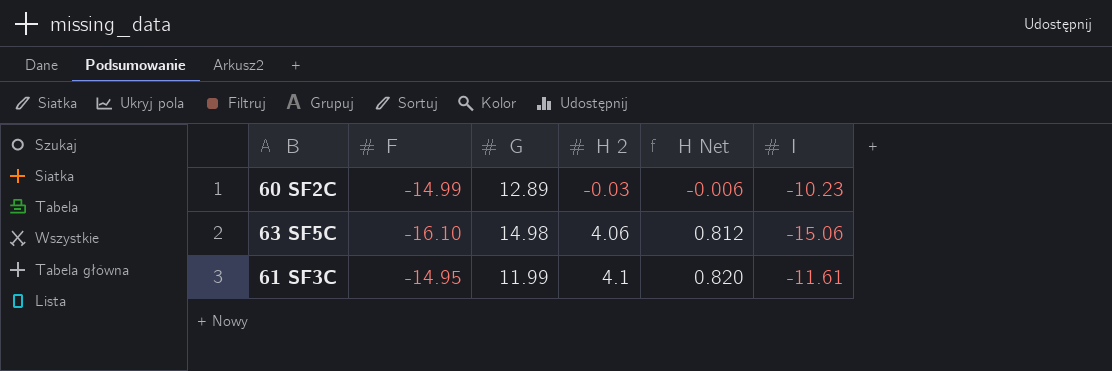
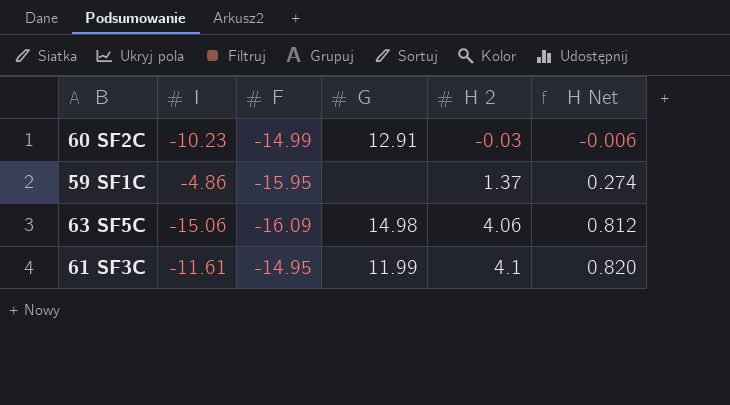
column I | position: 6 -> 2
60 SF2C | G: 12.89 -> 12.91
row 59 SF1C: none -> -4.86 | -15.95 | none | 1.37 | 0.274
63 SF5C | F: -16.10 -> -16.09

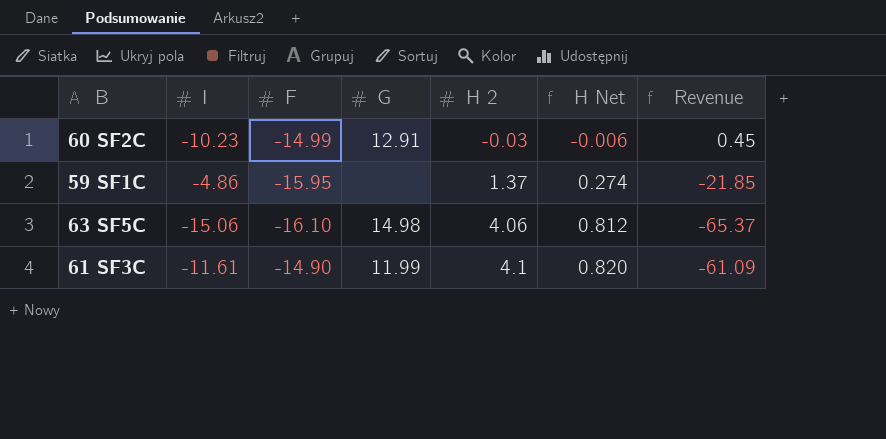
column Revenue | formula: none -> [F] * [H 2]
63 SF5C | F: -16.09 -> -16.10
61 SF3C | F: -14.95 -> -14.90

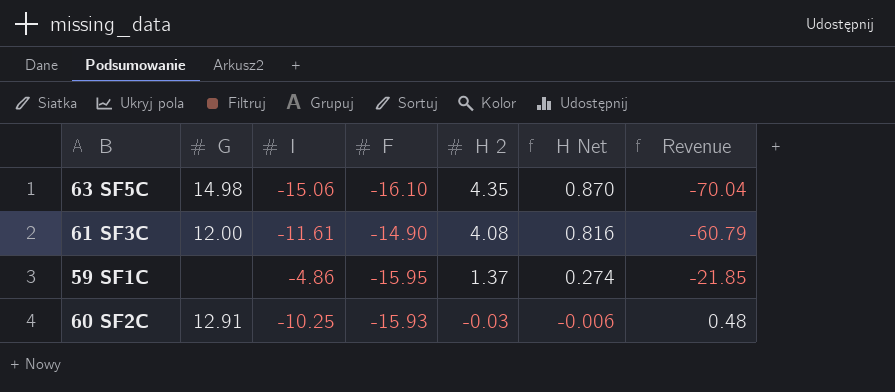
row order: H 2 ascending -> H 2 descending
column G | position: 4 -> 2
63 SF5C | H 2: 4.06 -> 4.35
63 SF5C | H Net: 0.812 -> 0.870
63 SF5C | Revenue: -65.37 -> -70.04
61 SF3C | G: 11.99 -> 12.00
61 SF3C | H 2: 4.1 -> 4.08
61 SF3C | H Net: 0.820 -> 0.816
61 SF3C | Revenue: -61.09 -> -60.79
60 SF2C | I: -10.23 -> -10.25
60 SF2C | F: -14.99 -> -15.93
60 SF2C | Revenue: 0.45 -> 0.48

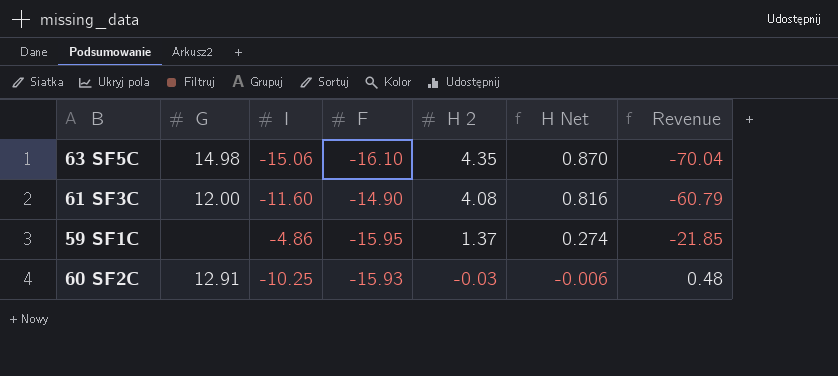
61 SF3C | I: -11.61 -> -11.60

